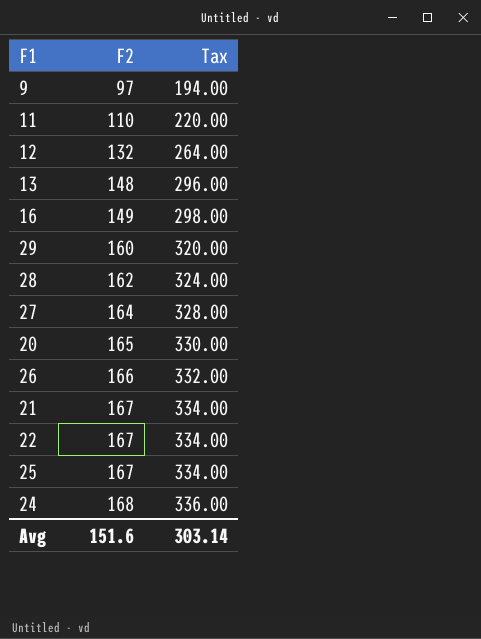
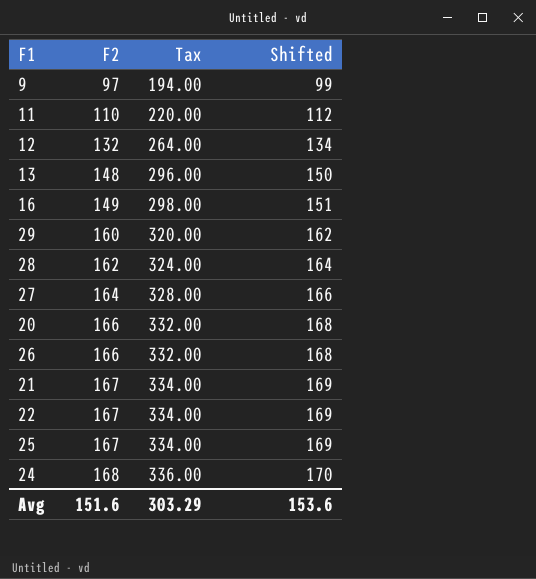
column Shifted | formula: none -> [F2] + 2
20 | F2: 165 -> 166
20 | Tax: 330.00 -> 332.00
Avg | Tax: 303.14 -> 303.29

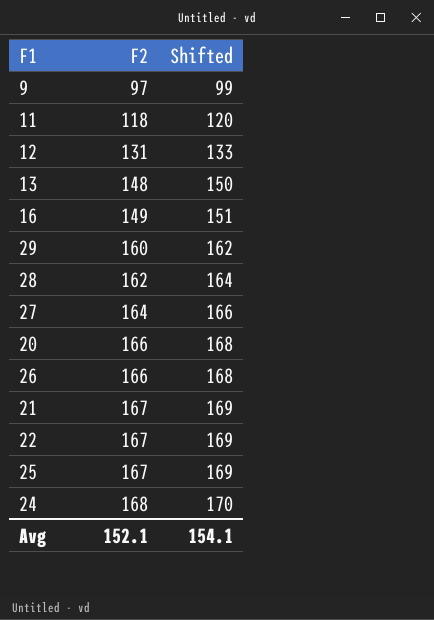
column Tax | formula: [F2] * 2 -> none
11 | F2: 110 -> 118
11 | Shifted: 112 -> 120
12 | F2: 132 -> 131
12 | Shifted: 134 -> 133
Avg | F2: 151.6 -> 152.1
Avg | Shifted: 153.6 -> 154.1

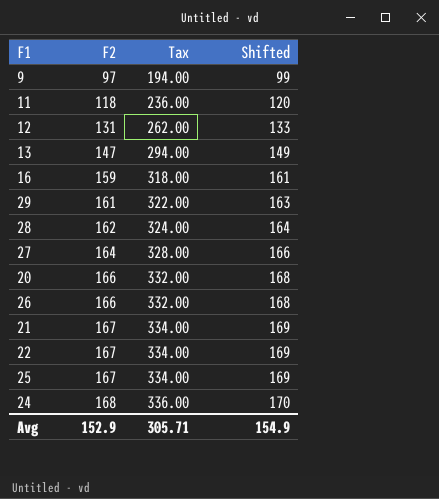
column Tax | formula: none -> [F2] * 2
13 | F2: 148 -> 147
13 | Shifted: 150 -> 149
16 | F2: 149 -> 159
16 | Shifted: 151 -> 161
29 | F2: 160 -> 161
29 | Shifted: 162 -> 163
Avg | F2: 152.1 -> 152.9
Avg | Shifted: 154.1 -> 154.9

